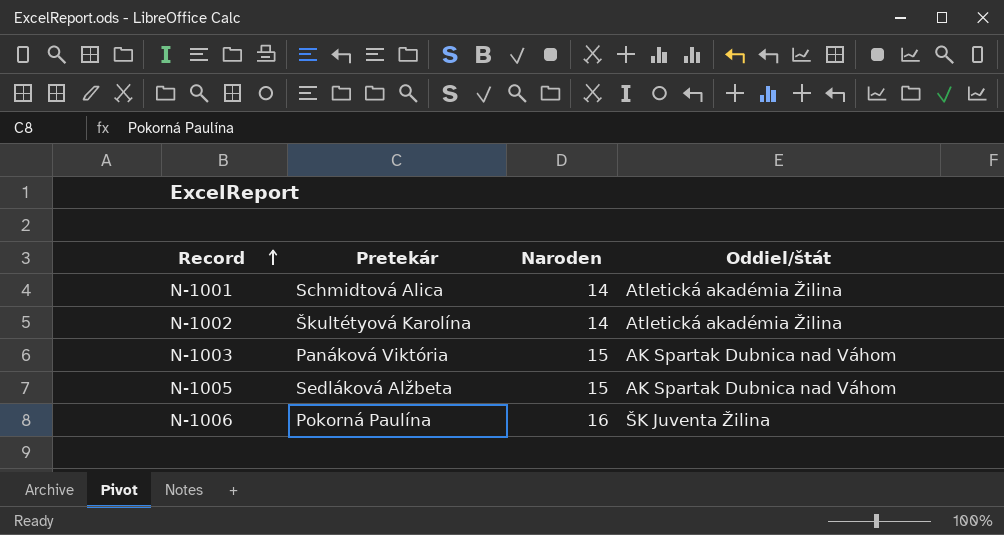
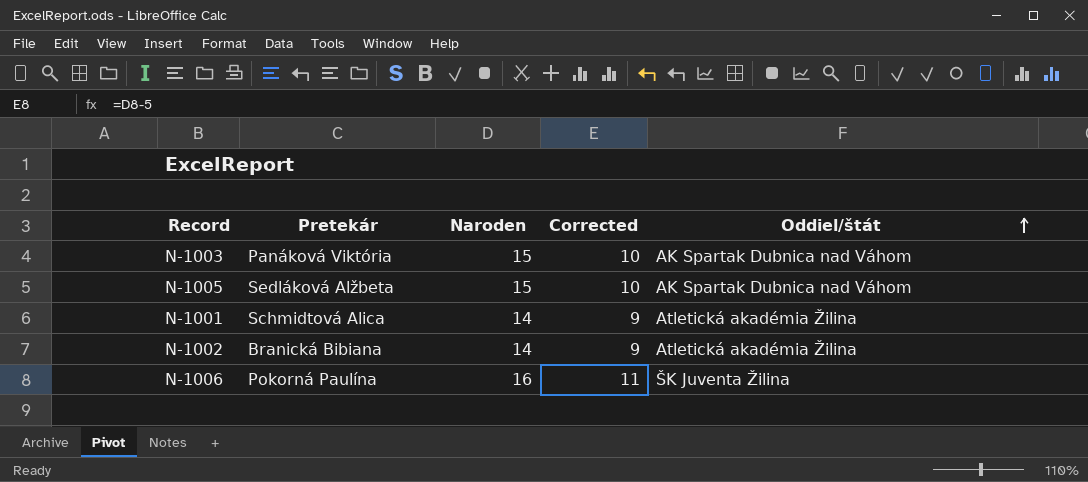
row order: Record ascending -> Oddiel/štát ascending
column Corrected | formula: none -> [Naroden] - 5
N-1002 | Pretekár: Škultétyová Karolína -> Branická Bibiana

